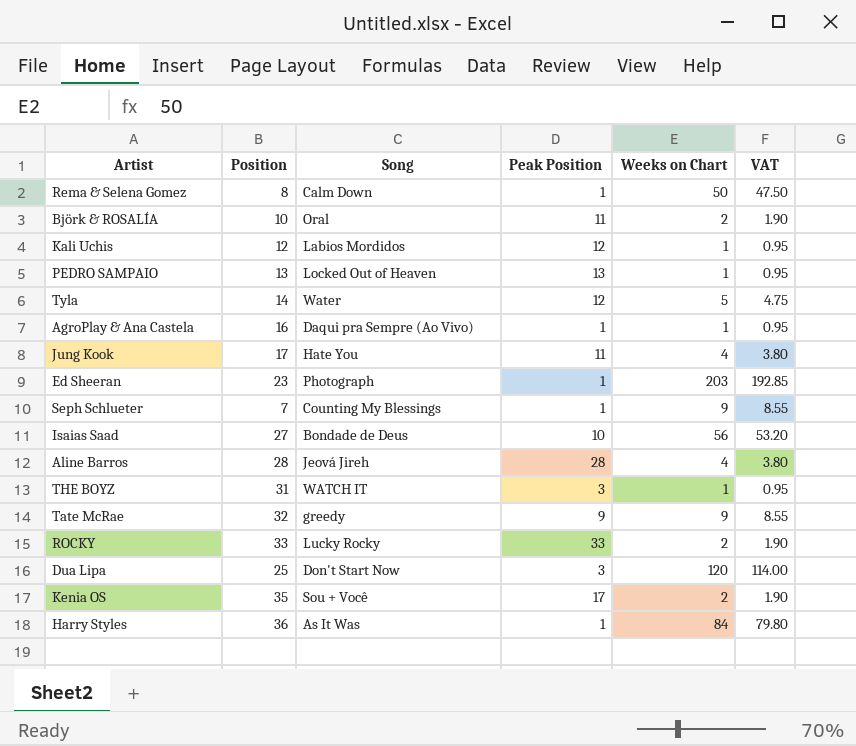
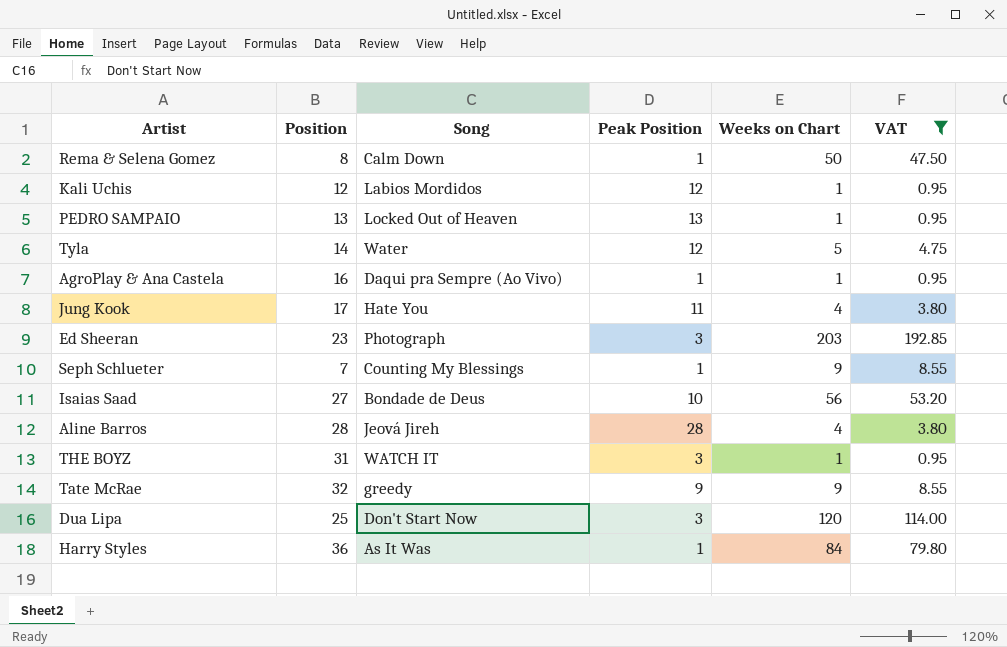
filter: none -> VAT != 1.90
Ed Sheeran | Peak Position: 1 -> 3

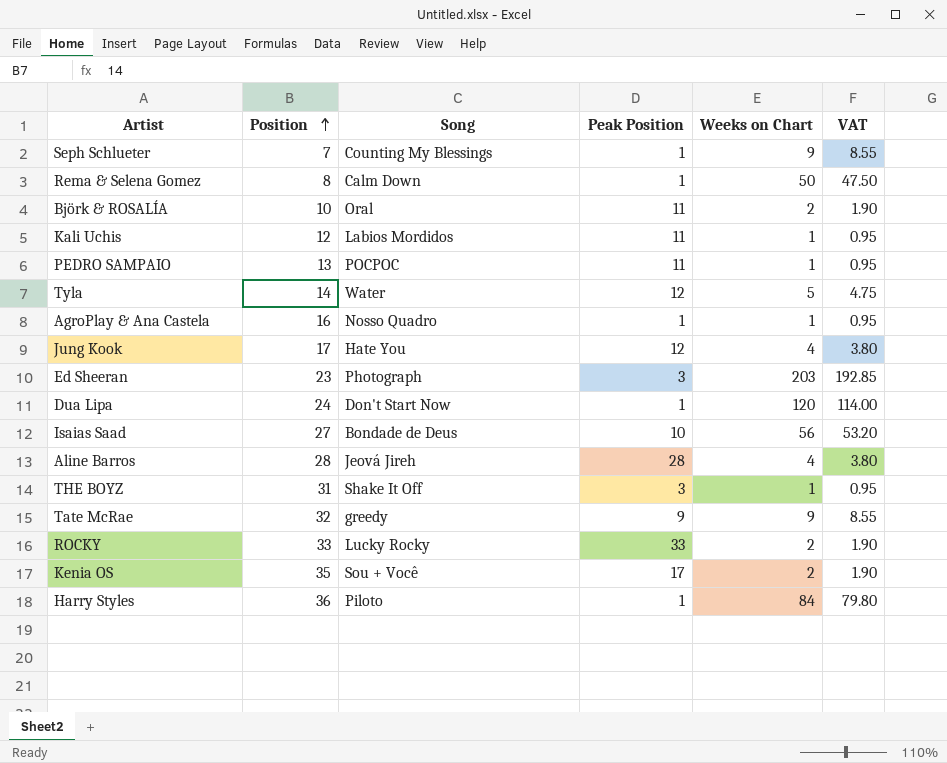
filter: VAT != 1.90 -> none
row order: none -> Position ascending
Kali Uchis | Peak Position: 12 -> 11
PEDRO SAMPAIO | Song: Locked Out of Heaven -> POCPOC
PEDRO SAMPAIO | Peak Position: 13 -> 11
AgroPlay & Ana Castela | Song: Daqui pra Sempre (Ao Vivo) -> Nosso Quadro
Jung Kook | Peak Position: 11 -> 12
Dua Lipa | Position: 25 -> 24
Dua Lipa | Peak Position: 3 -> 1
THE BOYZ | Song: WATCH IT -> Shake It Off
Harry Styles | Song: As It Was -> Piloto

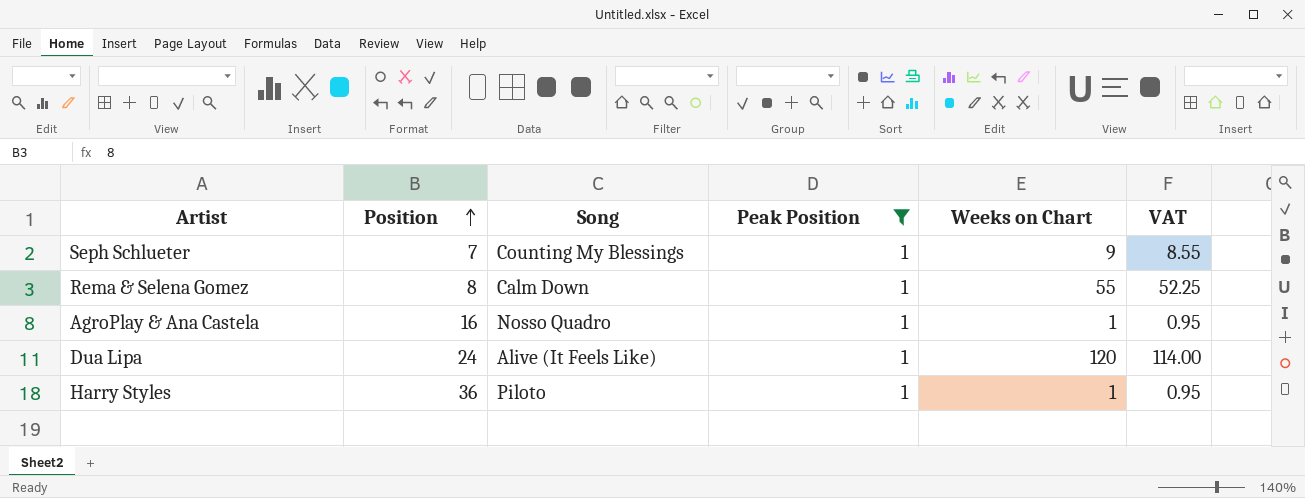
filter: none -> Peak Position = 1
Rema & Selena Gomez | Weeks on Chart: 50 -> 55
Rema & Selena Gomez | VAT: 47.50 -> 52.25
Dua Lipa | Song: Don't Start Now -> Alive (It Feels Like)
Harry Styles | Weeks on Chart: 84 -> 1
Harry Styles | VAT: 79.80 -> 0.95

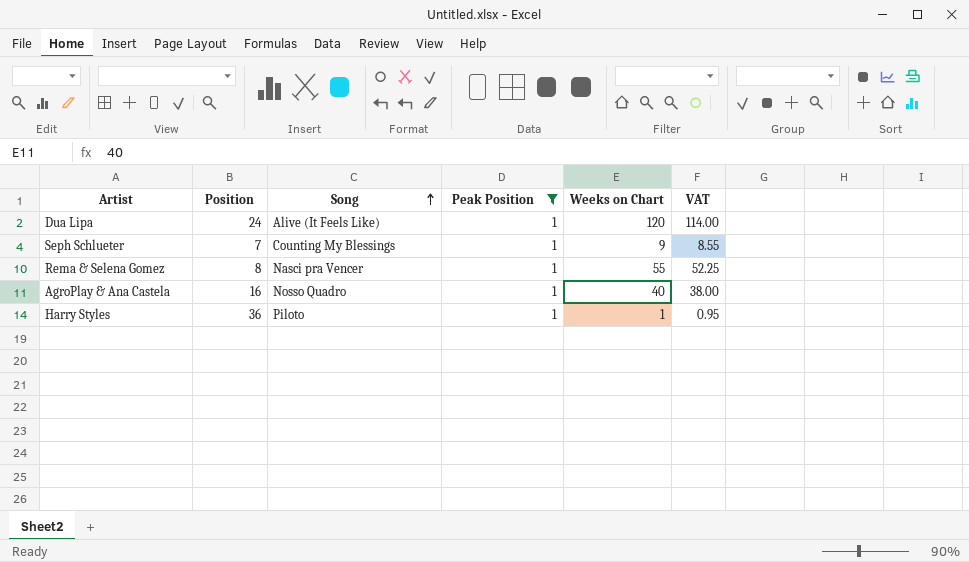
row order: Position ascending -> Song ascending
Rema & Selena Gomez | Song: Calm Down -> Nasci pra Vencer
AgroPlay & Ana Castela | Weeks on Chart: 1 -> 40
AgroPlay & Ana Castela | VAT: 0.95 -> 38.00

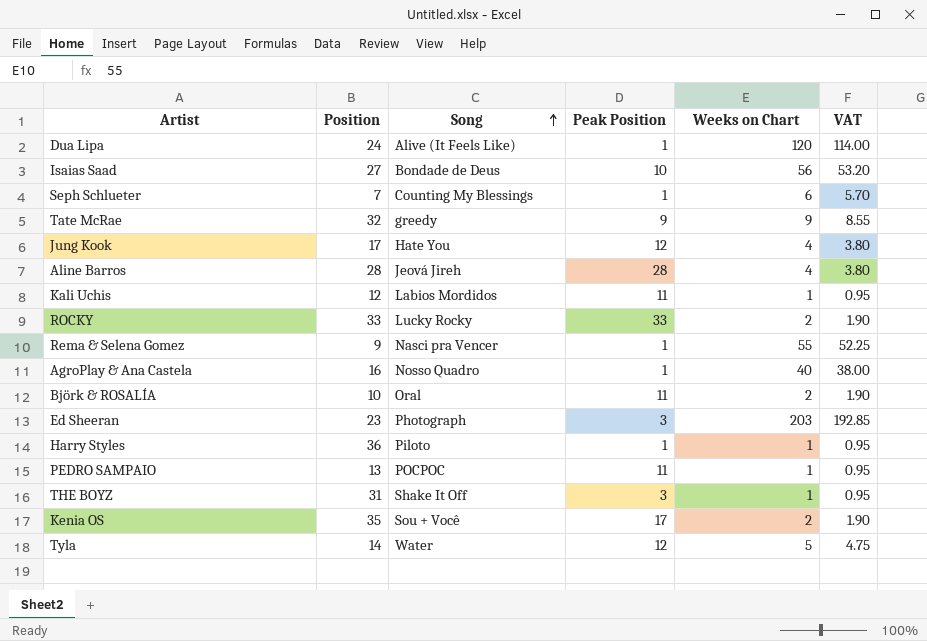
filter: Peak Position = 1 -> none
Seph Schlueter | Weeks on Chart: 9 -> 6
Seph Schlueter | VAT: 8.55 -> 5.70
Rema & Selena Gomez | Position: 8 -> 9

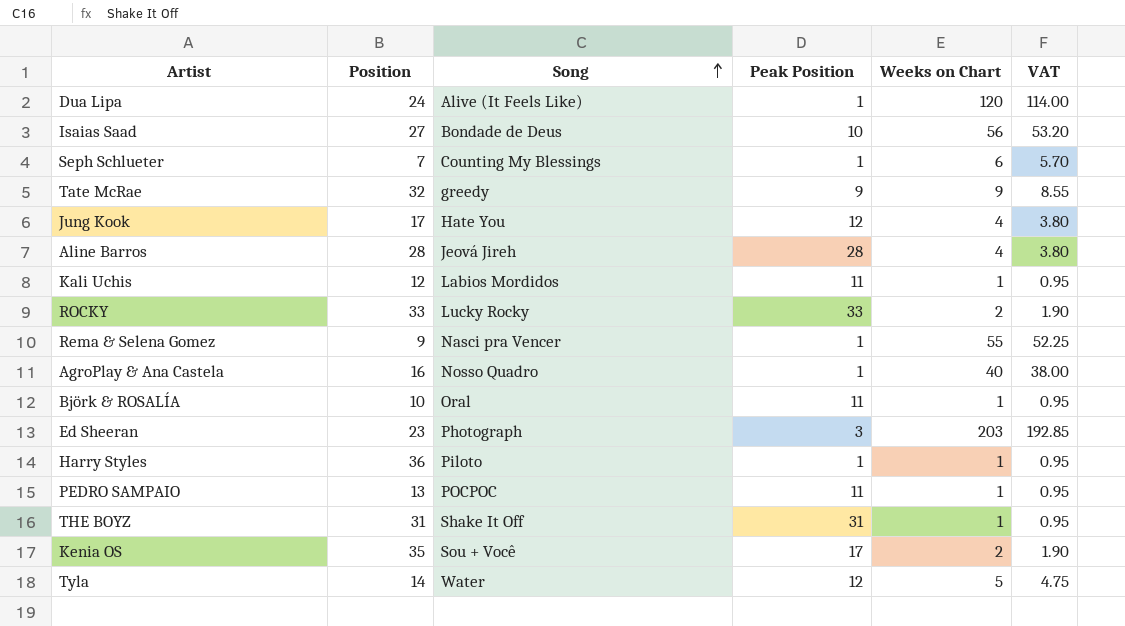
Björk & ROSALÍA | Weeks on Chart: 2 -> 1
Björk & ROSALÍA | VAT: 1.90 -> 0.95
THE BOYZ | Peak Position: 3 -> 31

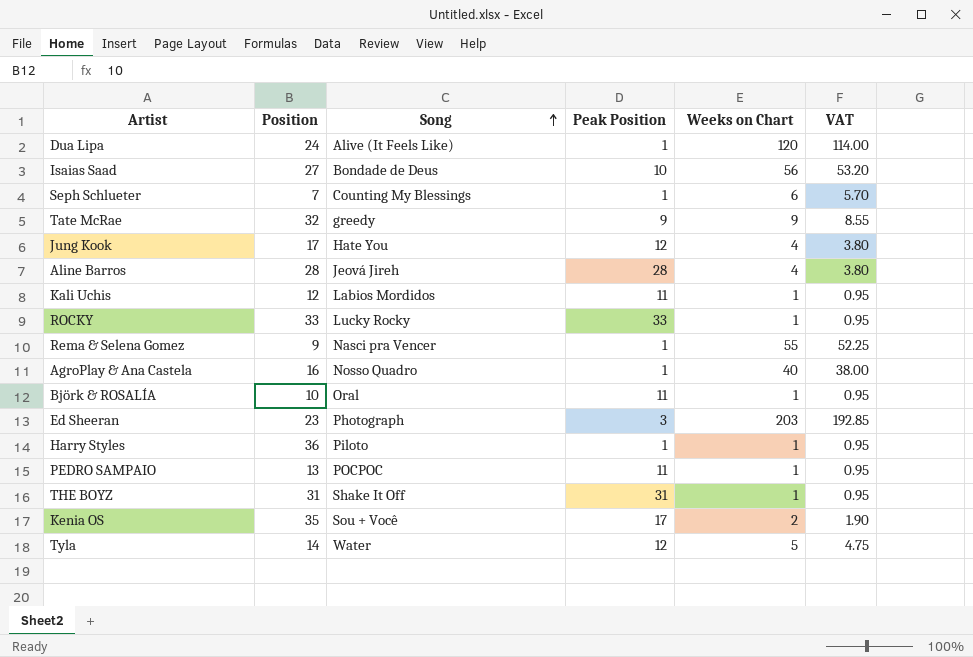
ROCKY | Weeks on Chart: 2 -> 1
ROCKY | VAT: 1.90 -> 0.95

